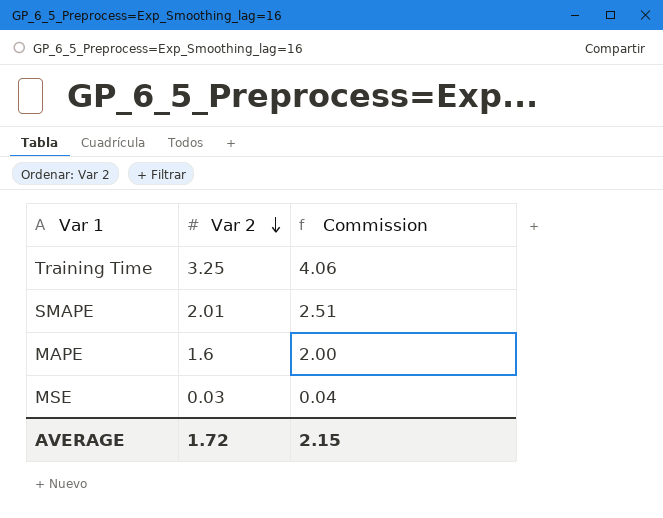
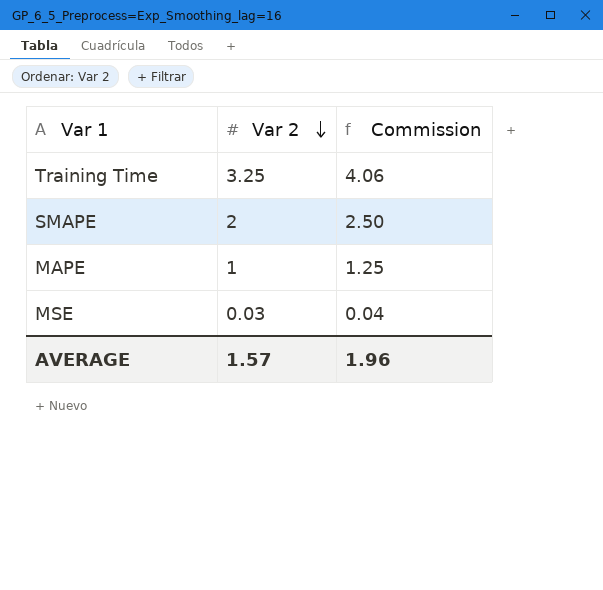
SMAPE | Var 2: 2.01 -> 2
SMAPE | Commission: 2.51 -> 2.50
MAPE | Var 2: 1.6 -> 1
MAPE | Commission: 2.00 -> 1.25
AVERAGE | Var 2: 1.72 -> 1.57
AVERAGE | Commission: 2.15 -> 1.96

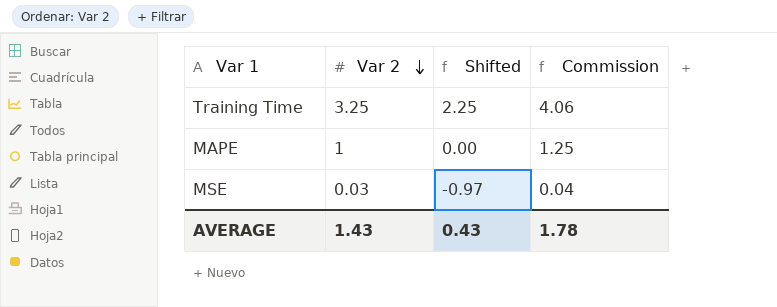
column Shifted | formula: none -> [Var 2] - 1
row SMAPE: 2 | 2.50 -> none
AVERAGE | Var 2: 1.57 -> 1.43
AVERAGE | Commission: 1.96 -> 1.78

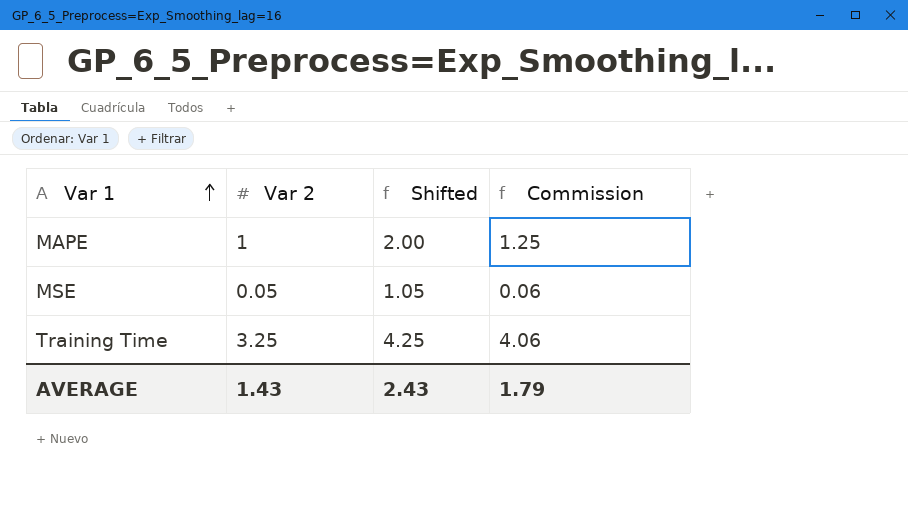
row order: Var 2 descending -> Var 1 ascending
column Shifted | formula: [Var 2] - 1 -> [Var 2] + 1
MSE | Var 2: 0.03 -> 0.05
MSE | Commission: 0.04 -> 0.06
AVERAGE | Shifted: 0.43 -> 2.43
AVERAGE | Commission: 1.78 -> 1.79

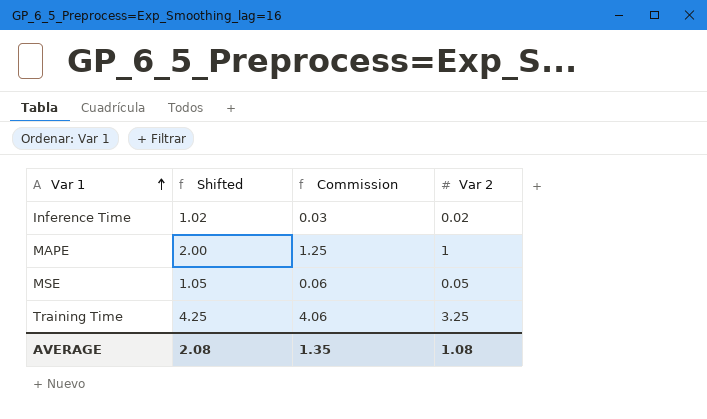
column Var 2 | position: 2 -> 4
row Inference Time: none -> 1.02 | 0.03 | 0.02
AVERAGE | Shifted: 2.43 -> 2.08
AVERAGE | Commission: 1.79 -> 1.35
AVERAGE | Var 2: 1.43 -> 1.08

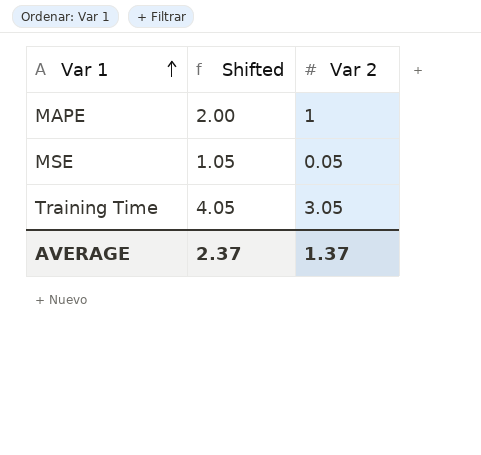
column Commission | formula: [Var 2] * 1.25 -> none
row Inference Time: 1.02 | 0.03 | 0.02 -> none
Training Time | Shifted: 4.25 -> 4.05
Training Time | Var 2: 3.25 -> 3.05
AVERAGE | Shifted: 2.08 -> 2.37
AVERAGE | Var 2: 1.08 -> 1.37

